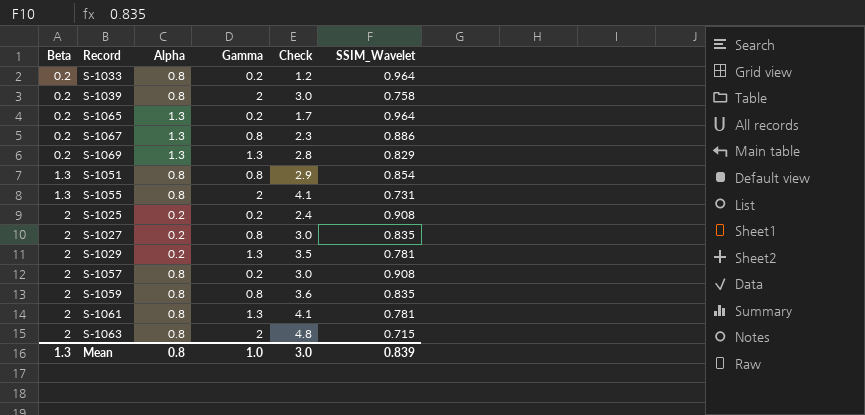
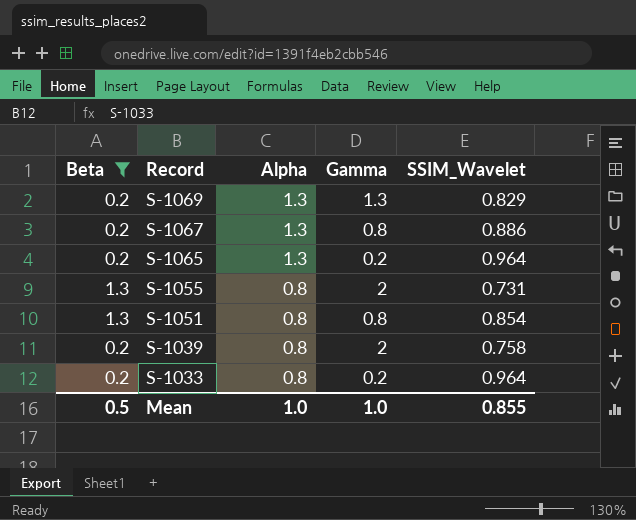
filter: none -> Beta != 2
row order: Beta ascending -> Record descending
column Check | formula: [Beta] + [Alpha] + [Gamma] -> none
Mean | Beta: 1.3 -> 0.5
Mean | Alpha: 0.8 -> 1.0
Mean | SSIM_Wavelet: 0.839 -> 0.855

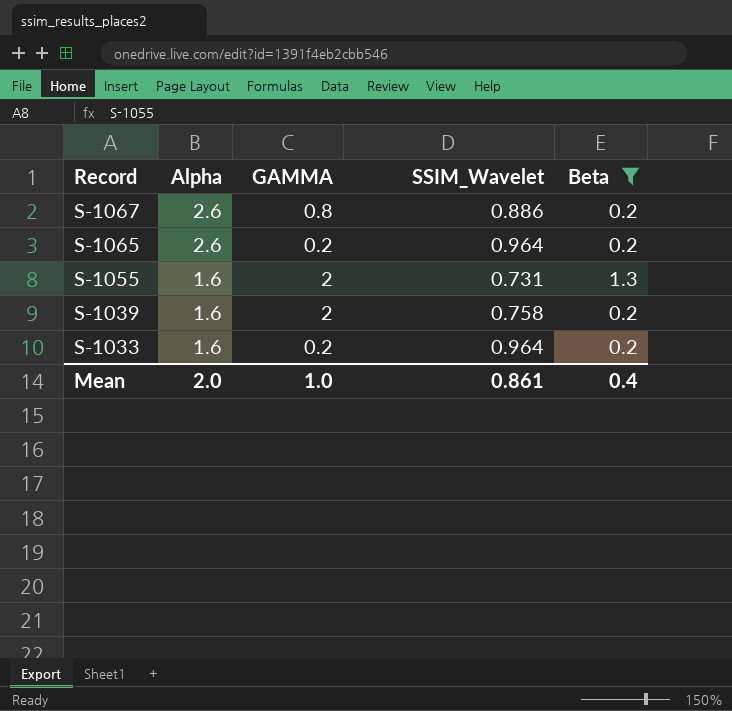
column name: Gamma -> GAMMA
column Beta | position: 1 -> 5
row S-1069: 0.2 | 1.3 | 1.3 | 0.829 -> none
row S-1051: 1.3 | 0.8 | 0.8 | 0.854 -> none
S-1067 | Alpha: 1.3 -> 2.6
S-1065 | Alpha: 1.3 -> 2.6
S-1055 | Alpha: 0.8 -> 1.6
S-1039 | Alpha: 0.8 -> 1.6
S-1033 | Alpha: 0.8 -> 1.6
Mean | Alpha: 1.0 -> 2.0
Mean | SSIM_Wavelet: 0.855 -> 0.861
Mean | Beta: 0.5 -> 0.4

